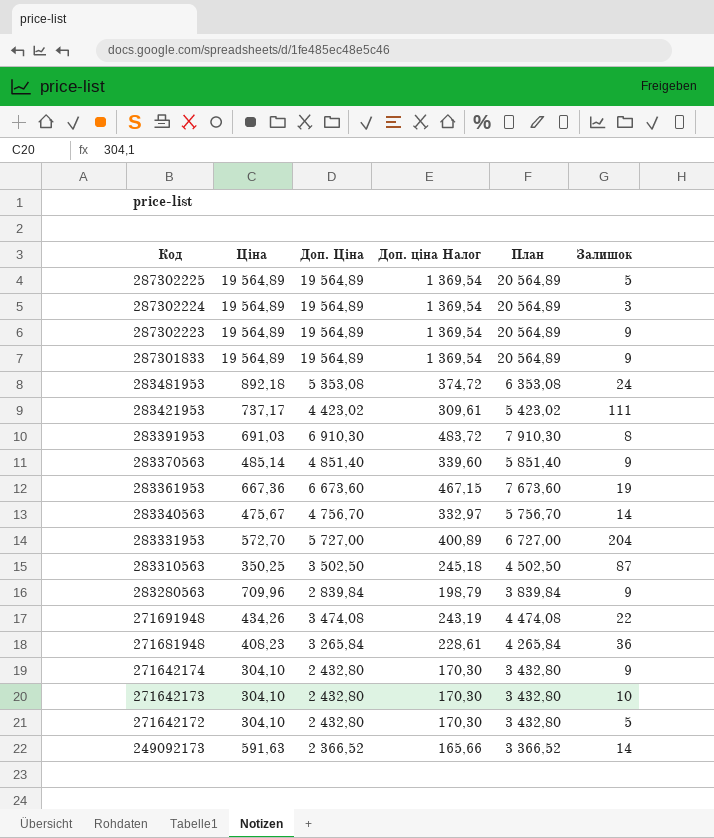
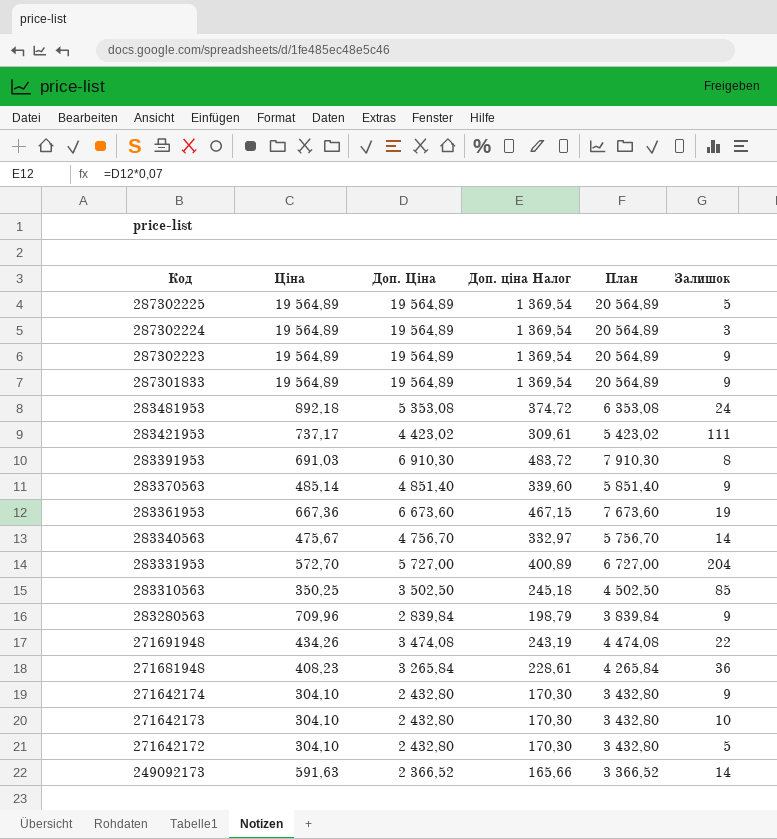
283310563 | Залишок: 87 -> 85

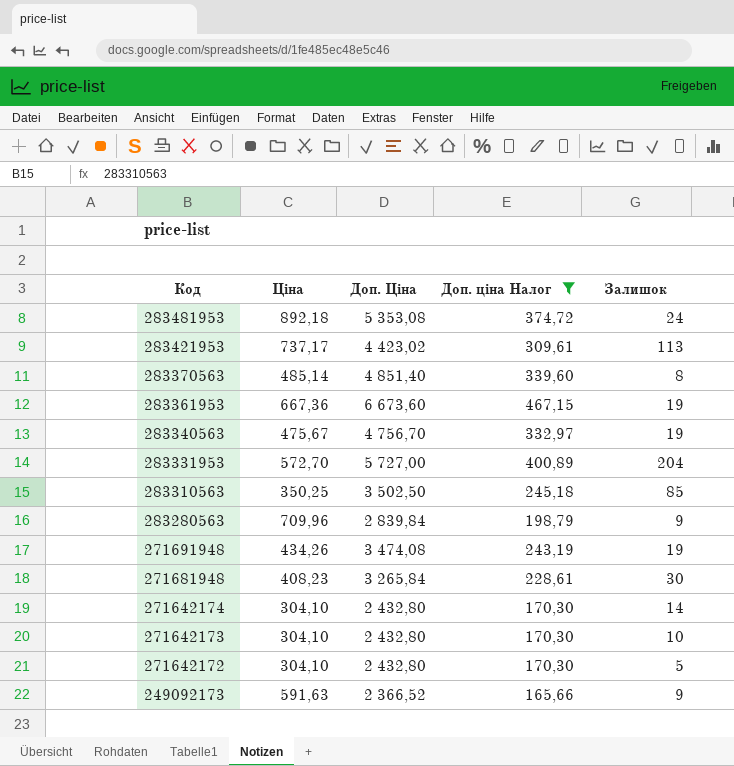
filter: none -> Доп. ціна Налог <= 467,15
column План | formula: [Доп. Ціна] + 1000 -> none
283421953 | Залишок: 111 -> 113
283370563 | Залишок: 9 -> 8
283340563 | Залишок: 14 -> 19
271691948 | Залишок: 22 -> 19
271681948 | Залишок: 36 -> 30
271642174 | Залишок: 9 -> 14
249092173 | Залишок: 14 -> 9

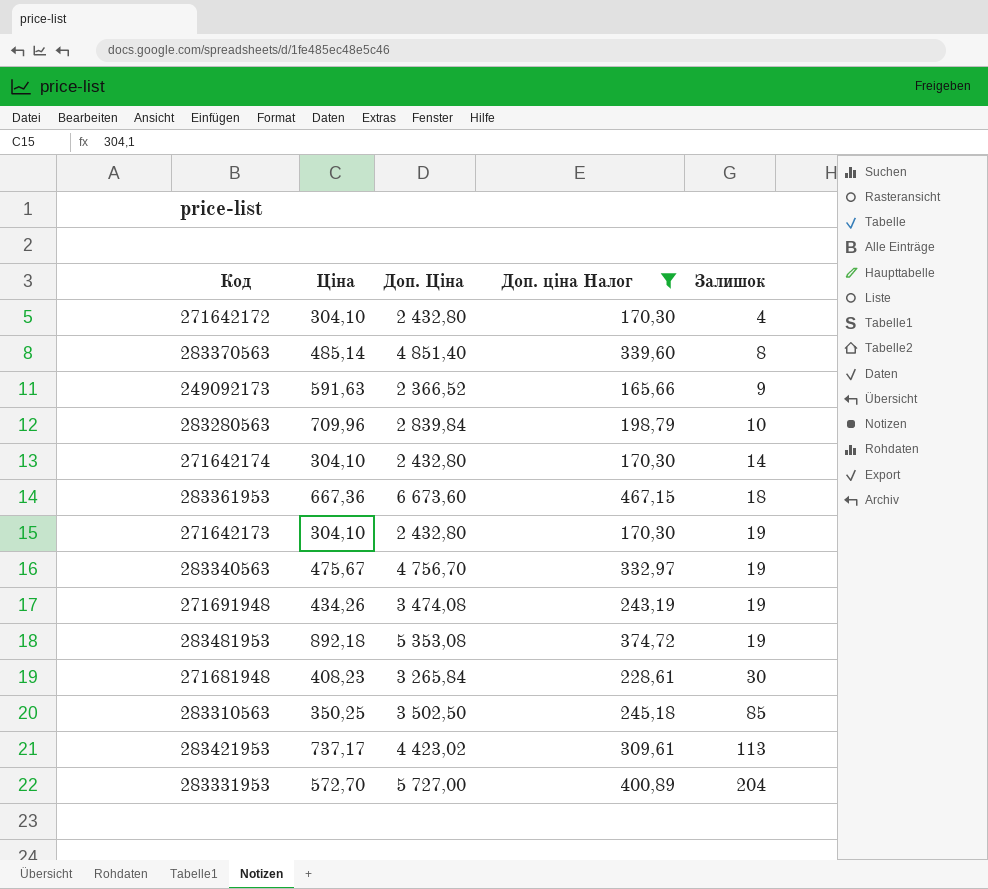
row order: Код descending -> Залишок ascending
271642172 | Залишок: 5 -> 4
283280563 | Залишок: 9 -> 10
283361953 | Залишок: 19 -> 18
271642173 | Залишок: 10 -> 19
283481953 | Залишок: 24 -> 19

